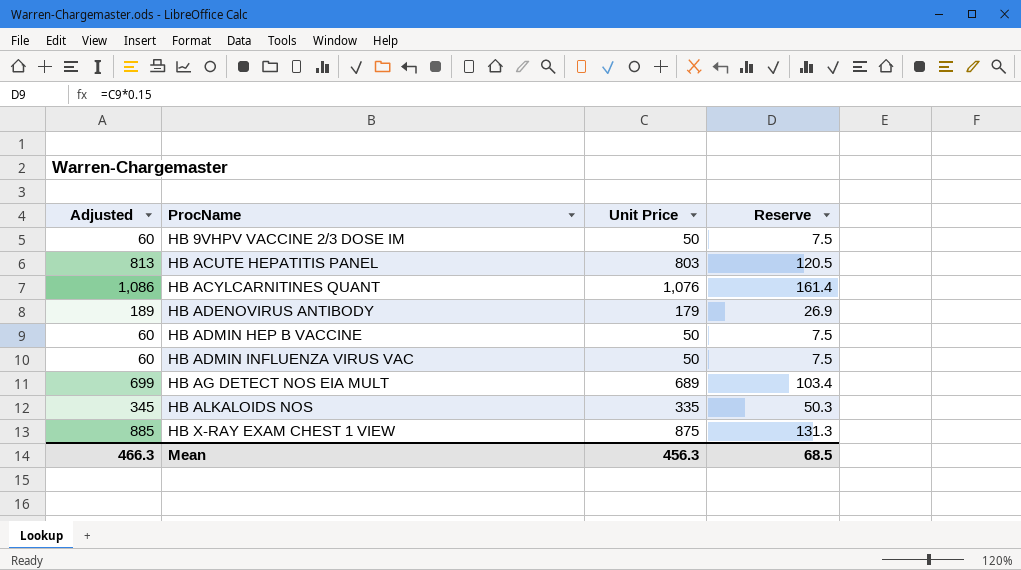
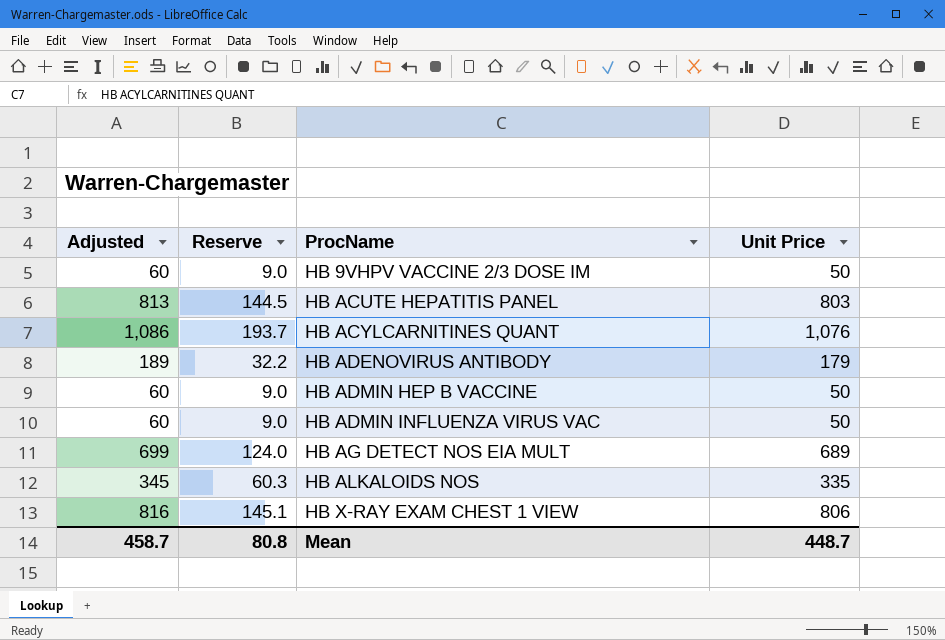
column Reserve | formula: [Unit Price] * 0.15 -> [Unit Price] * 0.18
column Reserve | position: 4 -> 2
HB X-RAY EXAM CHEST 1 VIEW | Adjusted: 885 -> 816
HB X-RAY EXAM CHEST 1 VIEW | Unit Price: 875 -> 806
Mean | Adjusted: 466.3 -> 458.7
Mean | Reserve: 68.5 -> 80.8
Mean | Unit Price: 456.3 -> 448.7

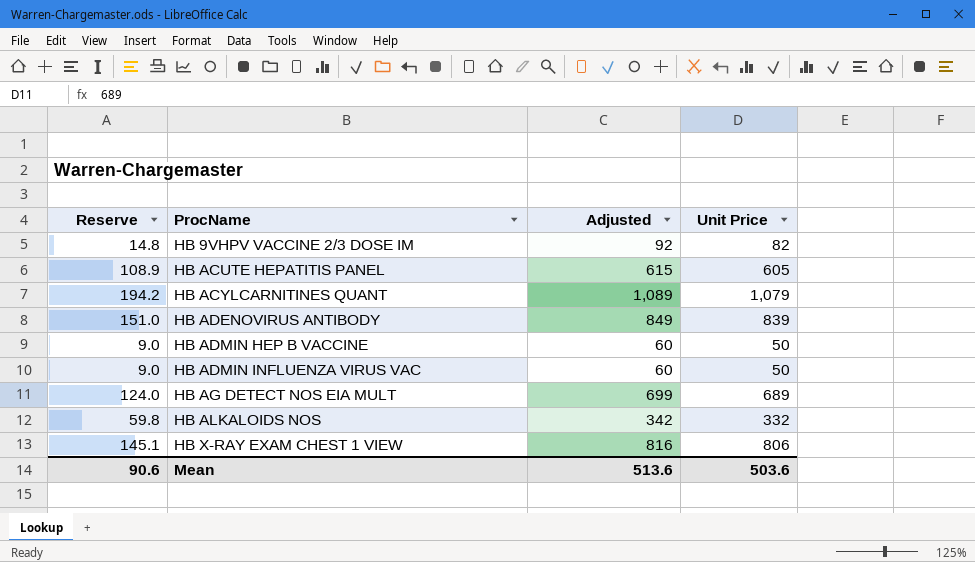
column Adjusted | position: 1 -> 3
HB 9VHPV VACCINE 2/3 DOSE IM | Reserve: 9.0 -> 14.8
HB 9VHPV VACCINE 2/3 DOSE IM | Adjusted: 60 -> 92
HB 9VHPV VACCINE 2/3 DOSE IM | Unit Price: 50 -> 82
HB ACUTE HEPATITIS PANEL | Reserve: 144.5 -> 108.9
HB ACUTE HEPATITIS PANEL | Adjusted: 813 -> 615
HB ACUTE HEPATITIS PANEL | Unit Price: 803 -> 605
HB ACYLCARNITINES QUANT | Reserve: 193.7 -> 194.2
HB ACYLCARNITINES QUANT | Adjusted: 1,086 -> 1,089
HB ACYLCARNITINES QUANT | Unit Price: 1,076 -> 1,079
HB ADENOVIRUS ANTIBODY | Reserve: 32.2 -> 151.0
HB ADENOVIRUS ANTIBODY | Adjusted: 189 -> 849
HB ADENOVIRUS ANTIBODY | Unit Price: 179 -> 839
HB ALKALOIDS NOS | Reserve: 60.3 -> 59.8
HB ALKALOIDS NOS | Adjusted: 345 -> 342
HB ALKALOIDS NOS | Unit Price: 335 -> 332
Mean | Reserve: 80.8 -> 90.6
Mean | Adjusted: 458.7 -> 513.6
Mean | Unit Price: 448.7 -> 503.6

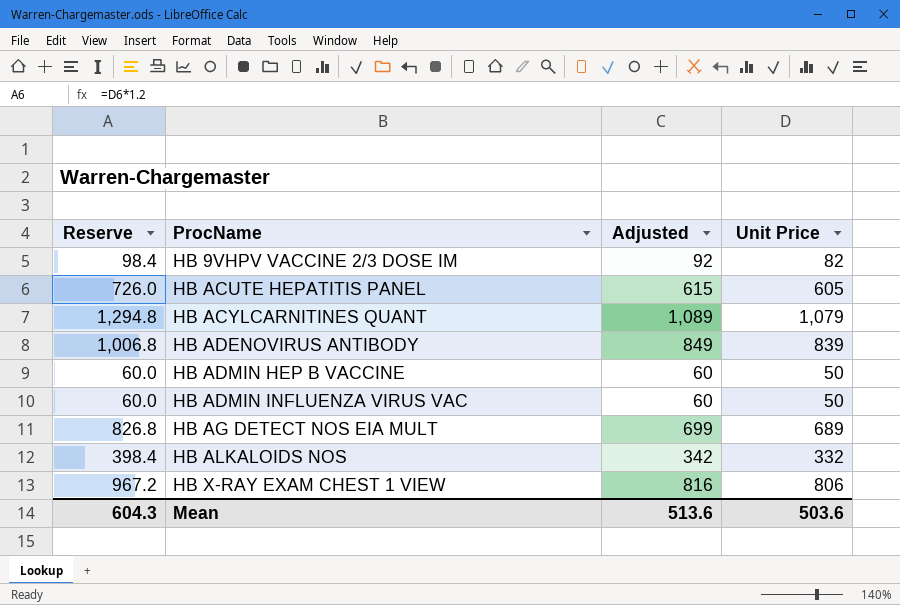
column Reserve | formula: [Unit Price] * 0.18 -> [Unit Price] * 1.2
Mean | Reserve: 90.6 -> 604.3

